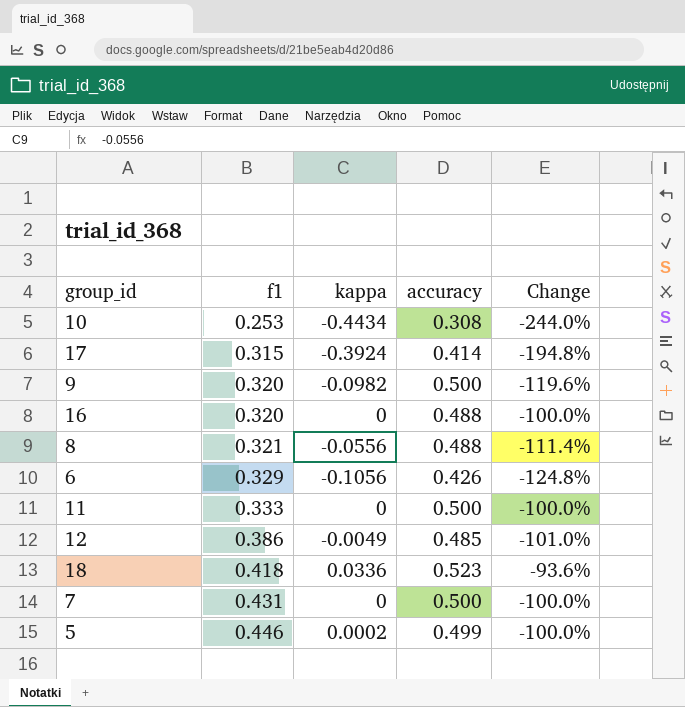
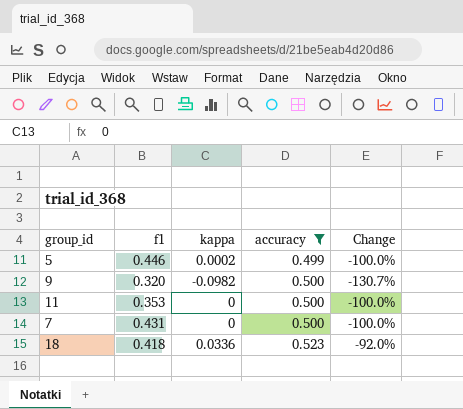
filter: none -> accuracy >= 0.499
row order: f1 ascending -> accuracy ascending
column Change | formula: ([kappa] - [accuracy]) / [accuracy] -> ([kappa] - [f1]) / [f1]
11 | f1: 0.333 -> 0.353

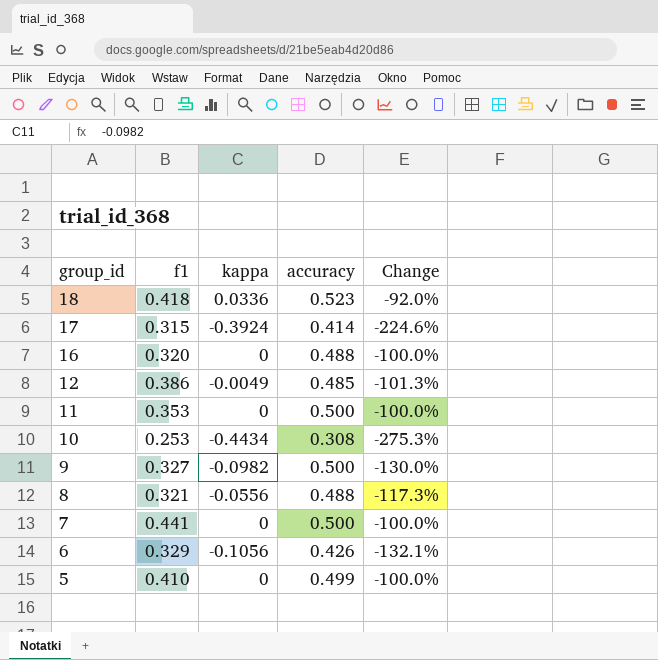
filter: accuracy >= 0.499 -> none
row order: accuracy ascending -> group_id descending
9 | f1: 0.320 -> 0.327
9 | Change: -130.7% -> -130.0%
7 | f1: 0.431 -> 0.441
5 | f1: 0.446 -> 0.410
5 | kappa: 0.0002 -> 0

